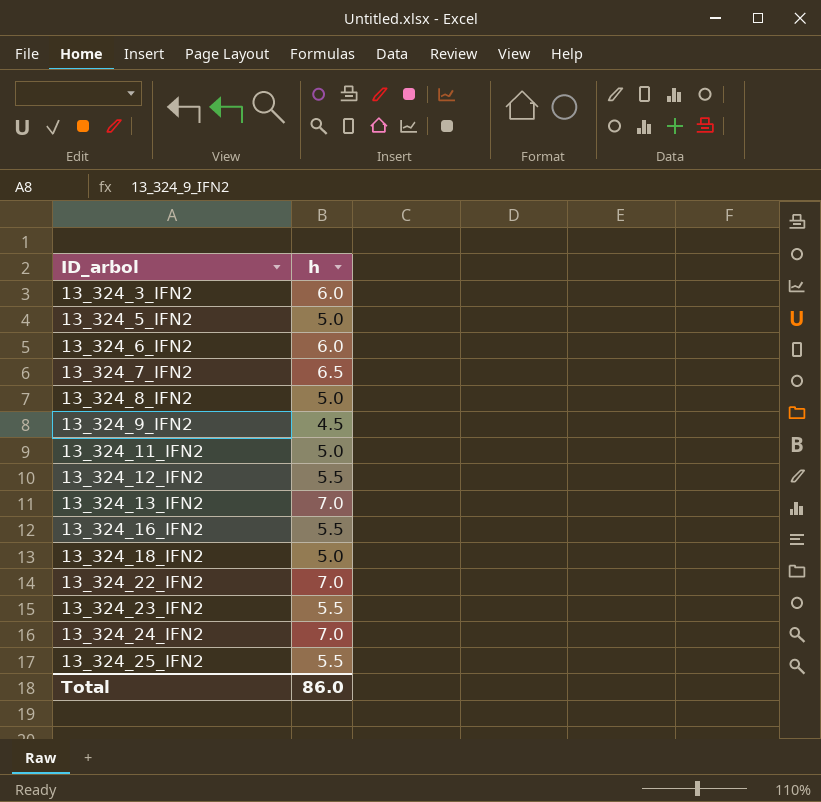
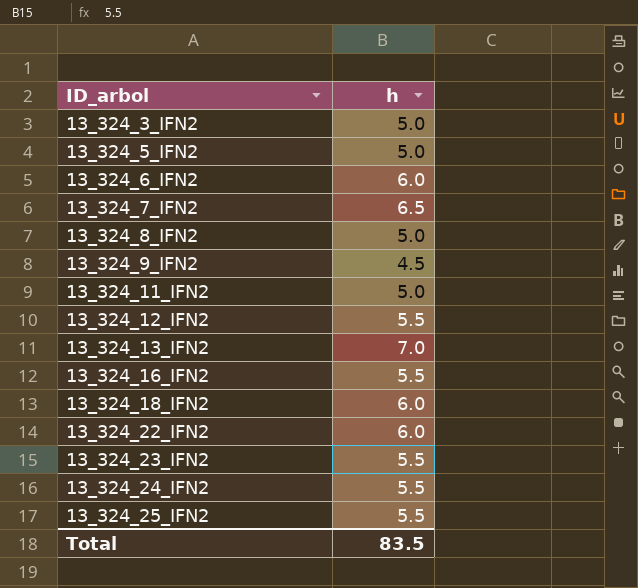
13_324_3_IFN2 | h: 6.0 -> 5.0
13_324_18_IFN2 | h: 5.0 -> 6.0
13_324_22_IFN2 | h: 7.0 -> 6.0
13_324_24_IFN2 | h: 7.0 -> 5.5
Total | h: 86.0 -> 83.5

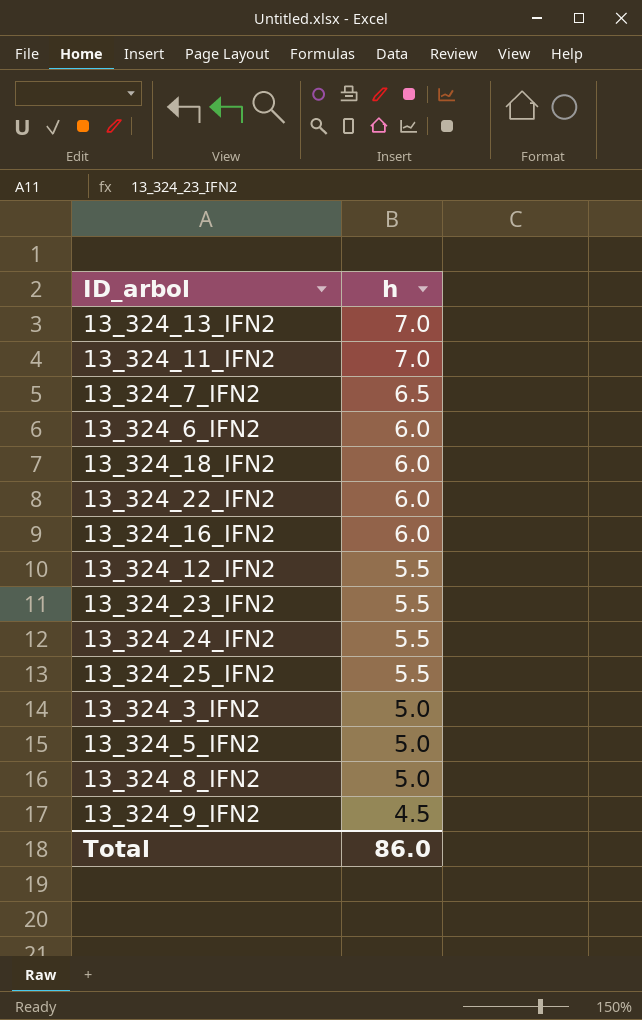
row order: ID_arbol ascending -> h descending
13_324_11_IFN2 | h: 5.0 -> 7.0
13_324_16_IFN2 | h: 5.5 -> 6.0
Total | h: 83.5 -> 86.0

